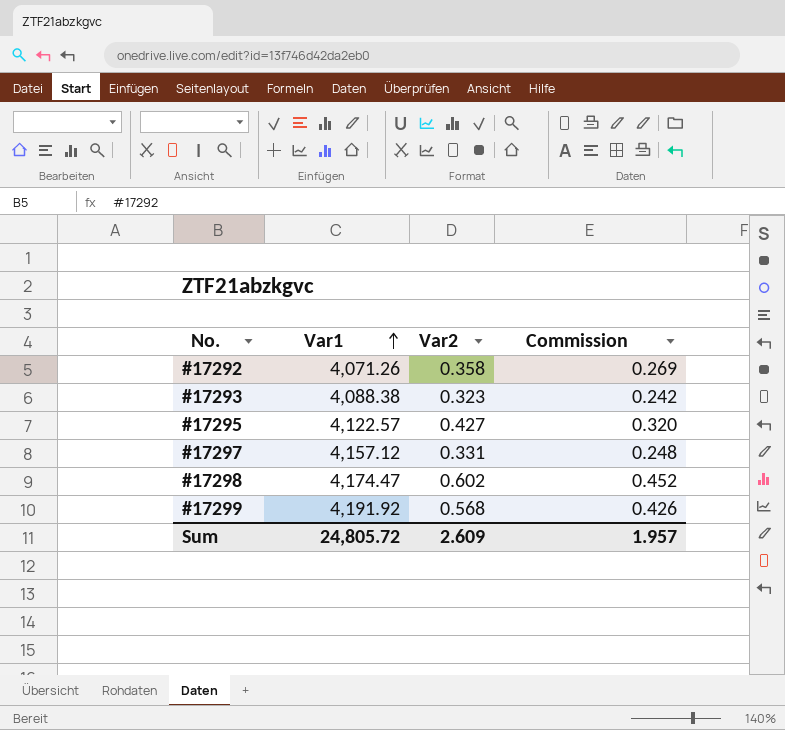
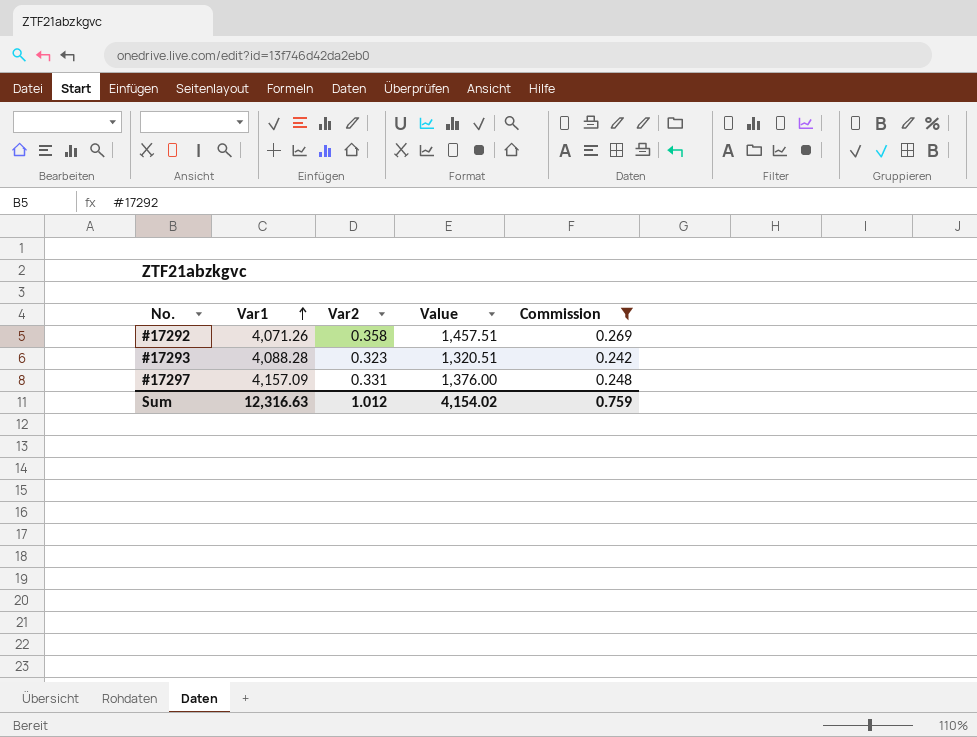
filter: none -> Commission <= 0.269
column Value | formula: none -> [Var1] * [Var2]
#17293 | Var1: 4,088.38 -> 4,088.28
#17297 | Var1: 4,157.12 -> 4,157.09
Sum | Var1: 24,805.72 -> 12,316.63
Sum | Var2: 2.609 -> 1.012
Sum | Commission: 1.957 -> 0.759

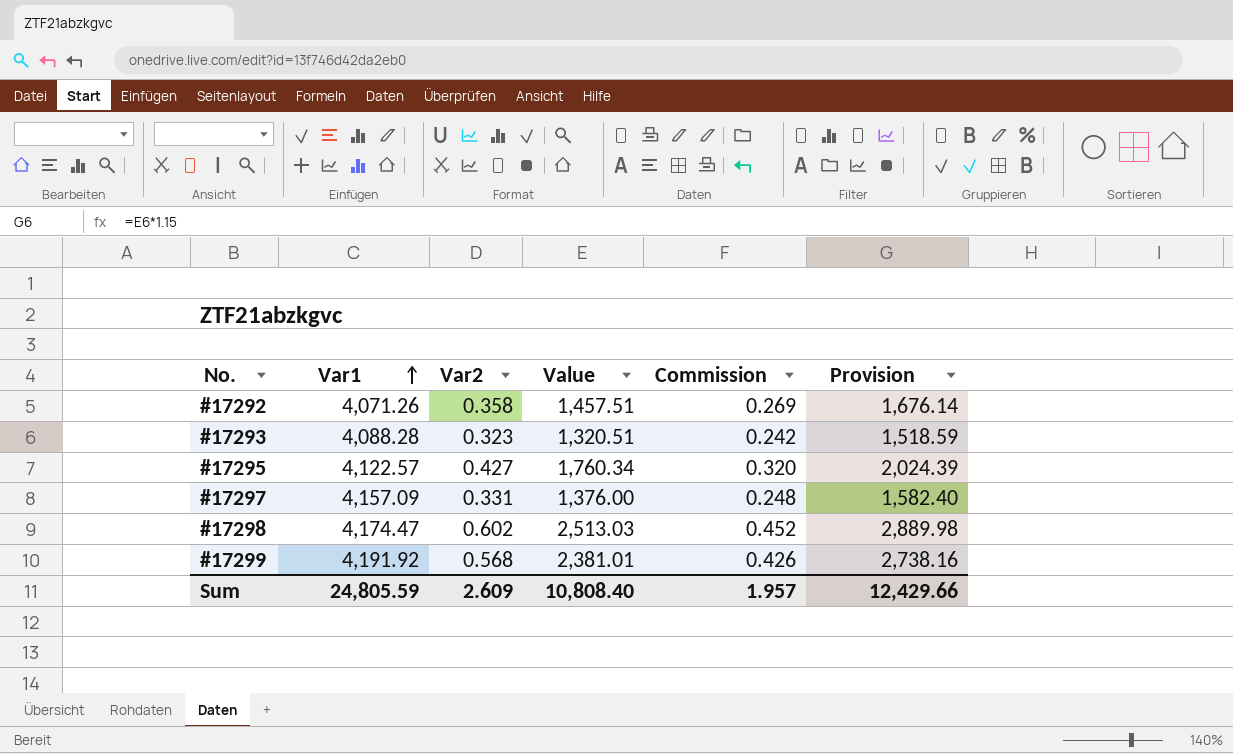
filter: Commission <= 0.269 -> none
column Provision | formula: none -> [Value] * 1.15
Sum | Var1: 12,316.63 -> 24,805.59
Sum | Var2: 1.012 -> 2.609
Sum | Value: 4,154.02 -> 10,808.40
Sum | Commission: 0.759 -> 1.957

